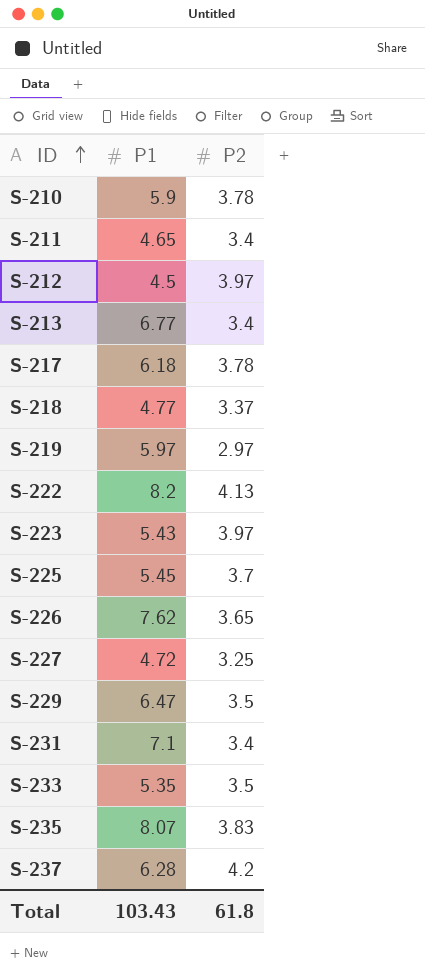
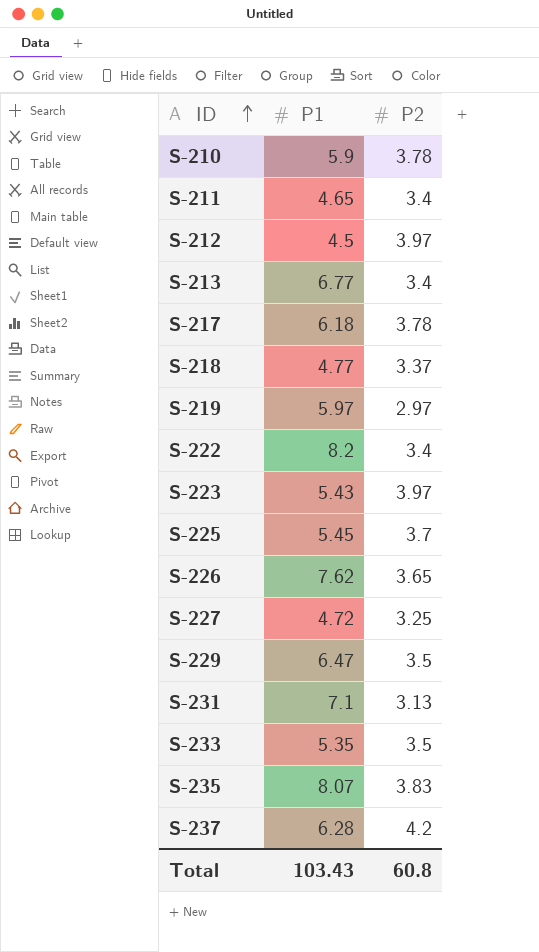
S-222 | P2: 4.13 -> 3.4
S-231 | P2: 3.4 -> 3.13
Total | P2: 61.8 -> 60.8

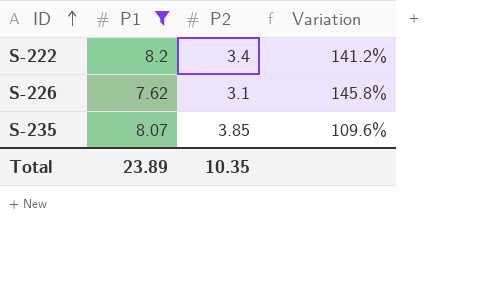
filter: none -> P1 >= 7.62
column Variation | formula: none -> ([P1] - [P2]) / [P2]
S-226 | P2: 3.65 -> 3.1
S-235 | P2: 3.83 -> 3.85
Total | P1: 103.43 -> 23.89
Total | P2: 60.8 -> 10.35

